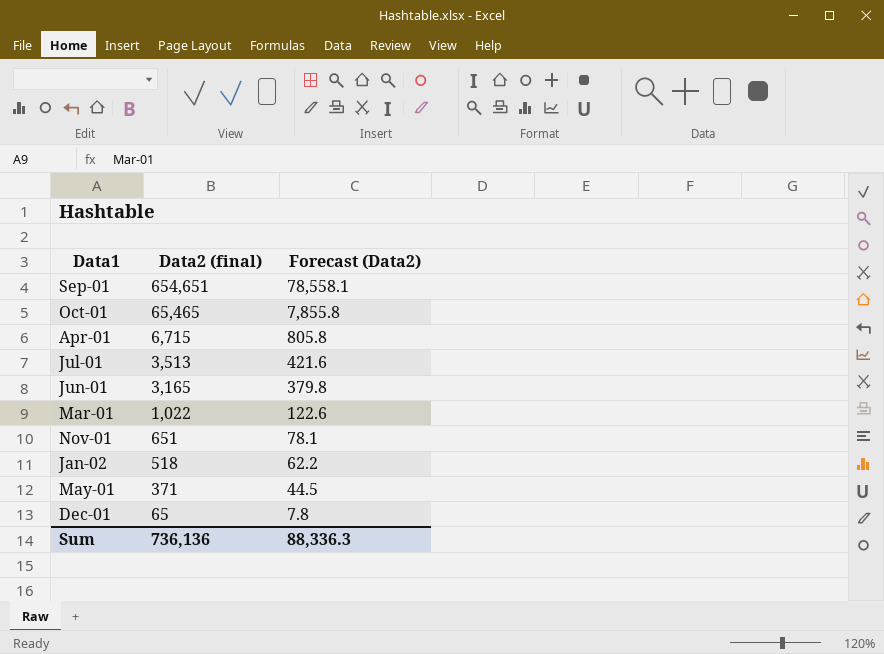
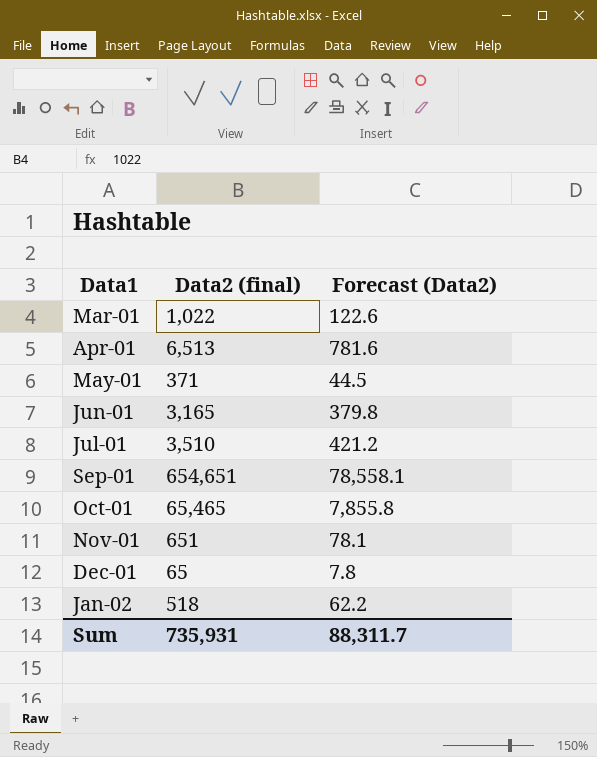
row order: Data2 (final) descending -> Data1 ascending
Apr-01 | Data2 (final): 6,715 -> 6,513
Apr-01 | Forecast (Data2): 805.8 -> 781.6
Jul-01 | Data2 (final): 3,513 -> 3,510
Jul-01 | Forecast (Data2): 421.6 -> 421.2
Sum | Data2 (final): 736,136 -> 735,931
Sum | Forecast (Data2): 88,336.3 -> 88,311.7

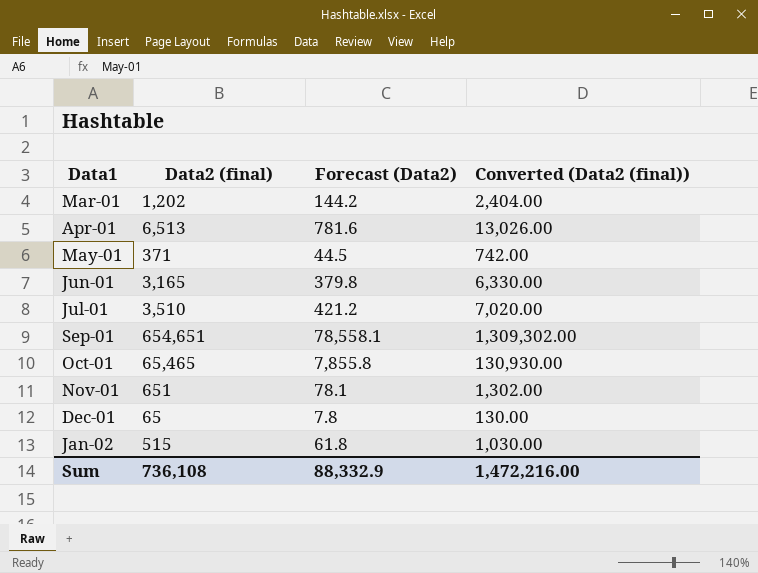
column Converted (Data2 (final)) | formula: none -> [Data2 (final)] * 2
Mar-01 | Data2 (final): 1,022 -> 1,202
Mar-01 | Forecast (Data2): 122.6 -> 144.2
Jan-02 | Data2 (final): 518 -> 515
Jan-02 | Forecast (Data2): 62.2 -> 61.8
Sum | Data2 (final): 735,931 -> 736,108
Sum | Forecast (Data2): 88,311.7 -> 88,332.9

